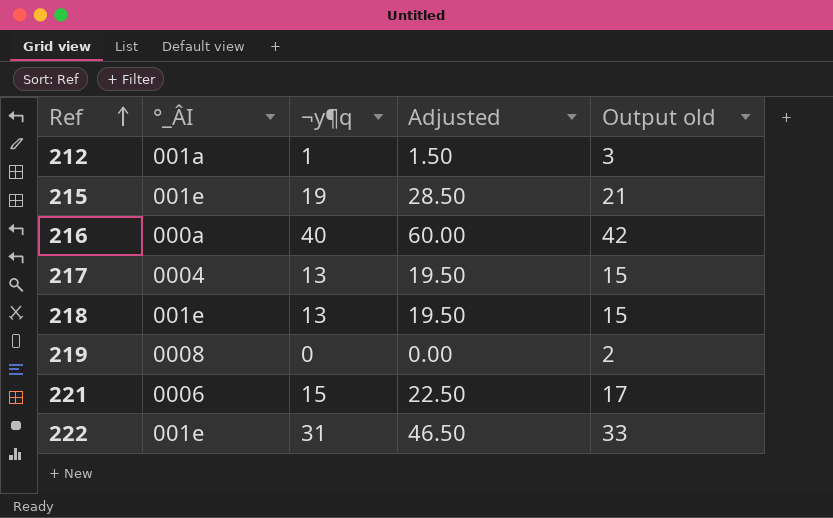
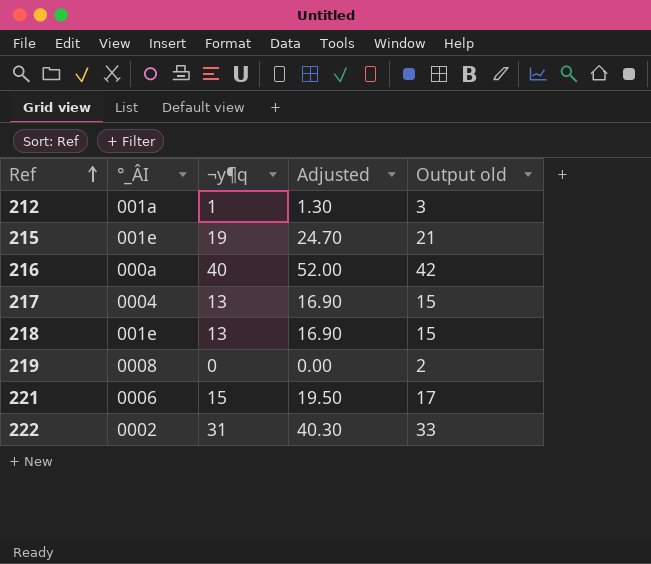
column Adjusted | formula: [¬y¶q] * 1.5 -> [¬y¶q] * 1.3
222 | °_ÂI: 001e -> 0002

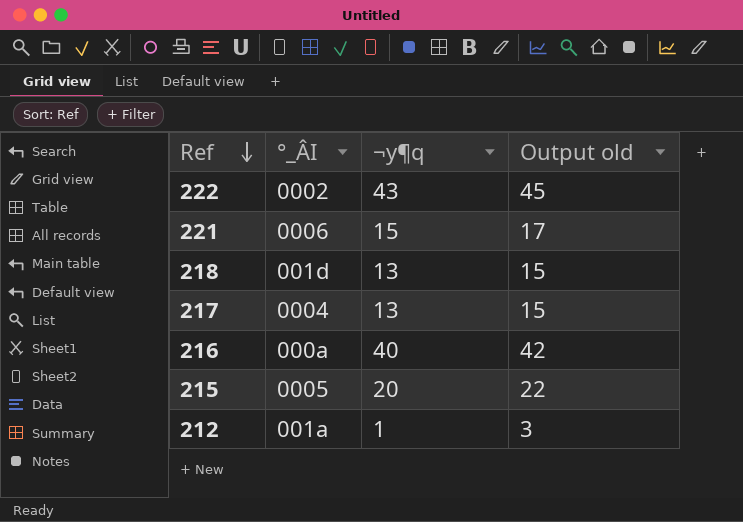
row order: Ref ascending -> Ref descending
column Adjusted | formula: [¬y¶q] * 1.3 -> none
row 219: 0008 | 0 | 0.00 | 2 -> none
222 | ¬y¶q: 31 -> 43
222 | Output old: 33 -> 45
218 | °_ÂI: 001e -> 001d
215 | °_ÂI: 001e -> 0005
215 | ¬y¶q: 19 -> 20
215 | Output old: 21 -> 22

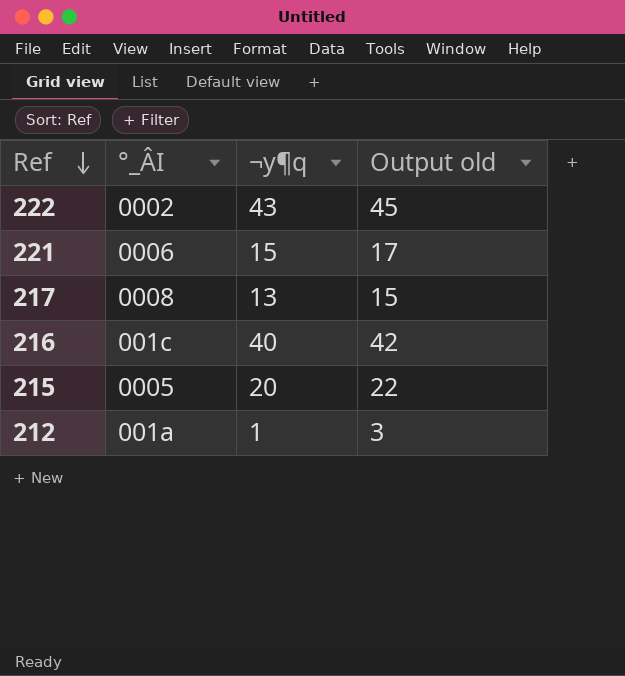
row 218: 001d | 13 | 15 -> none
217 | °_ÂI: 0004 -> 0008
216 | °_ÂI: 000a -> 001c

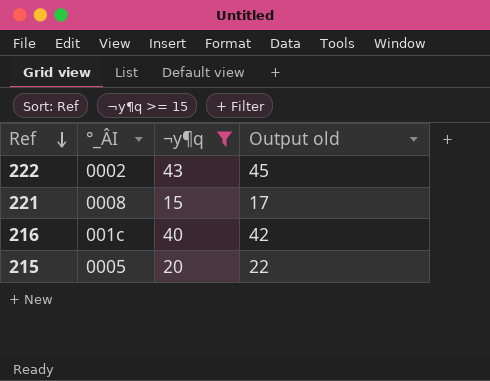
filter: none -> ¬y¶q >= 15
221 | °_ÂI: 0006 -> 0008

